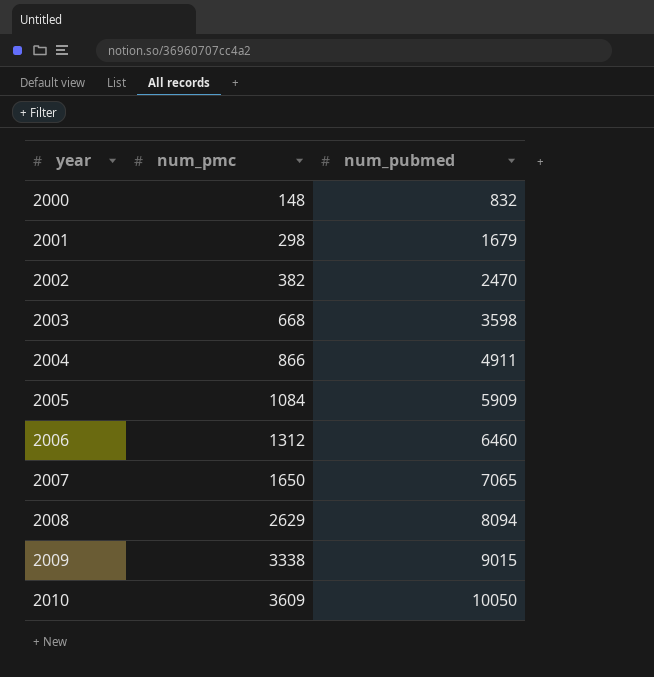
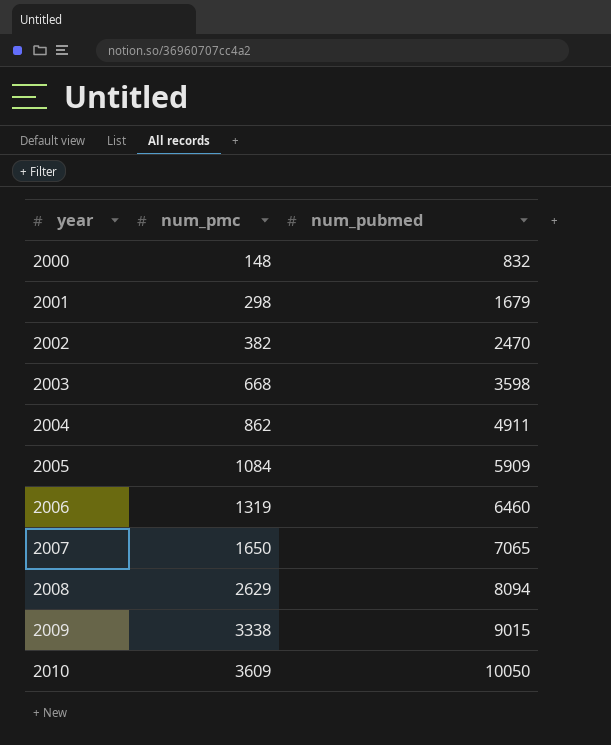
2004 | num_pmc: 866 -> 862
2006 | num_pmc: 1312 -> 1319

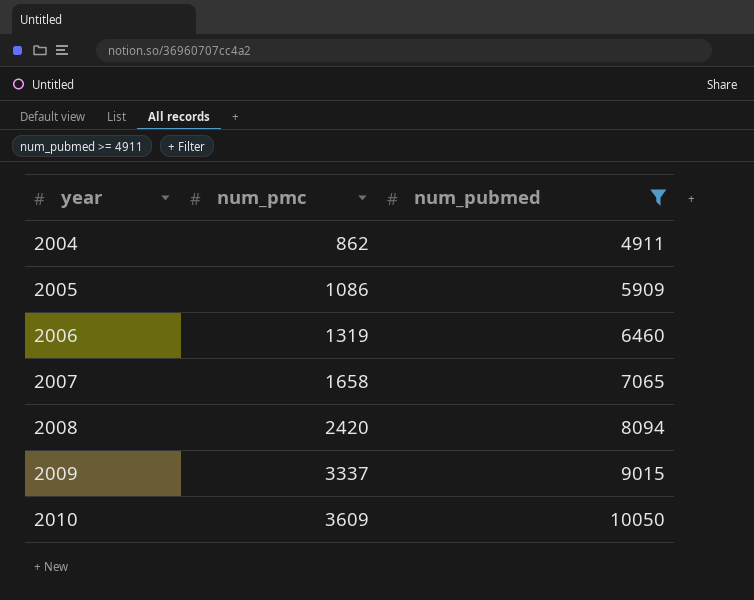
filter: none -> num_pubmed >= 4911
2005 | num_pmc: 1084 -> 1086
2007 | num_pmc: 1650 -> 1658
2008 | num_pmc: 2629 -> 2420
2009 | num_pmc: 3338 -> 3337

